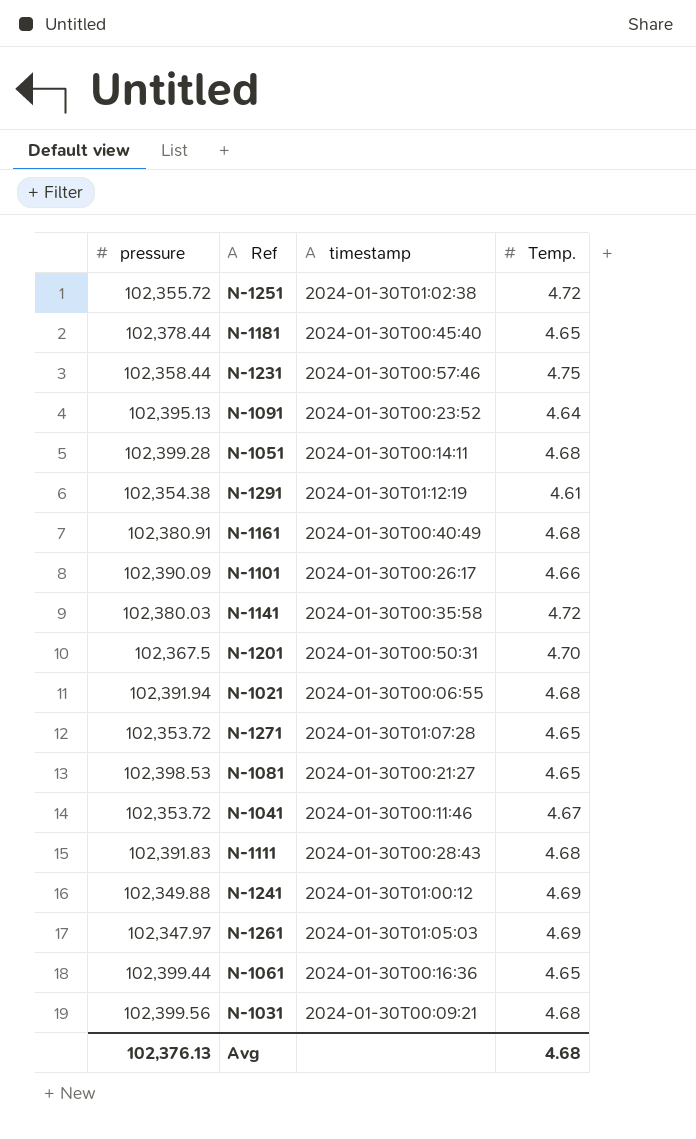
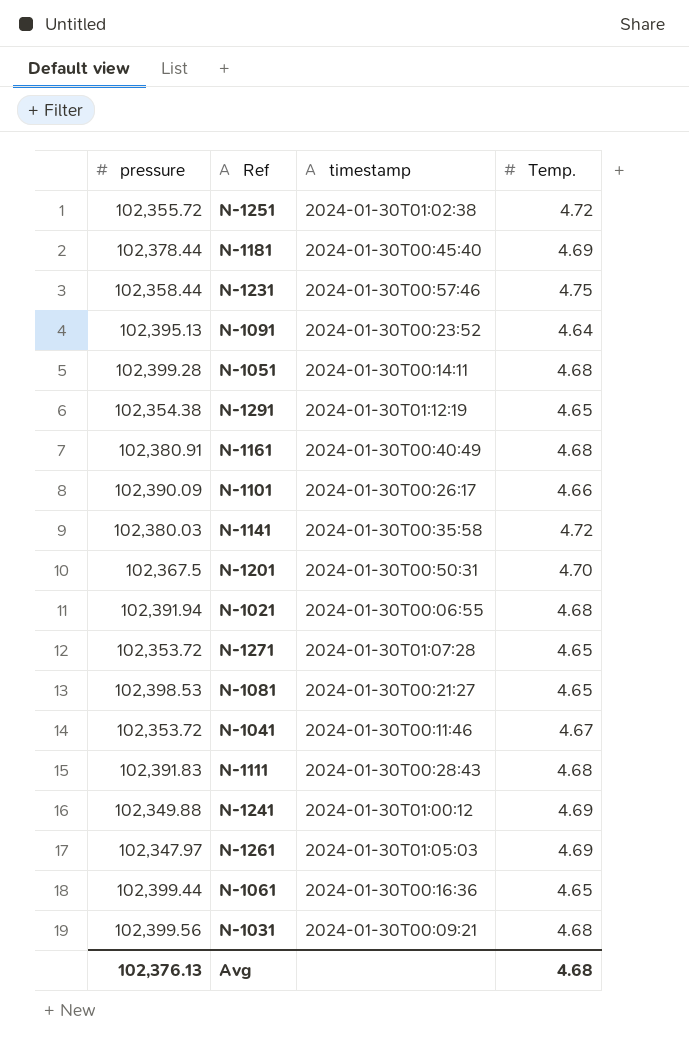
N-1181 | Temp.: 4.65 -> 4.69
N-1291 | Temp.: 4.61 -> 4.65

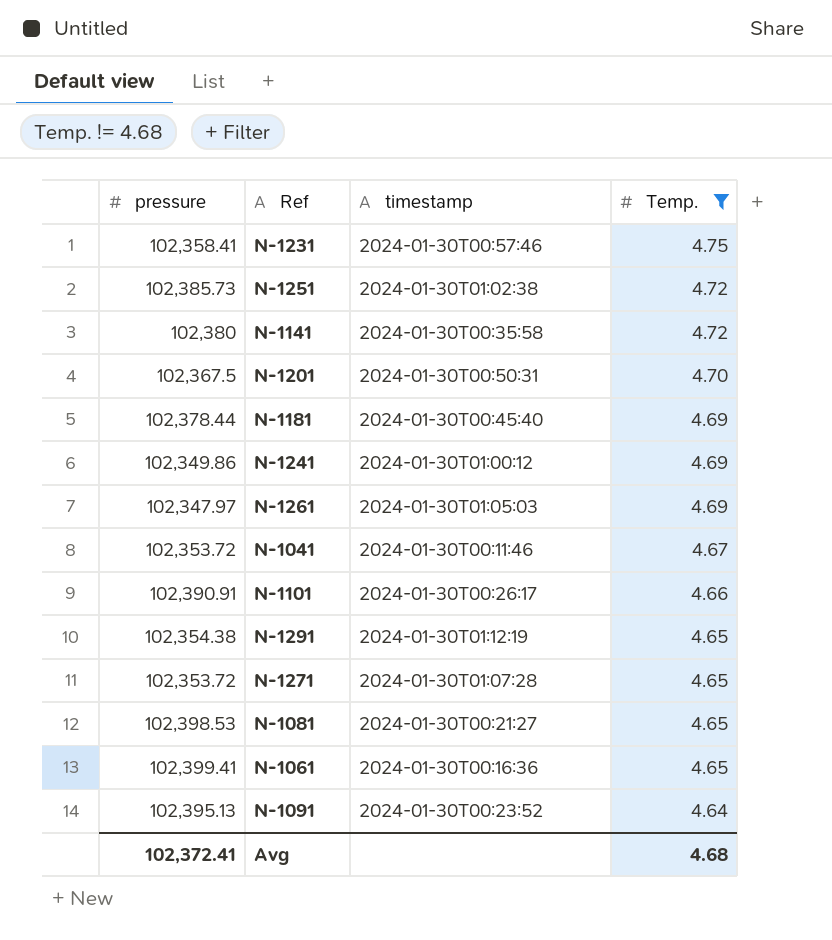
filter: none -> Temp. != 4.68
row order: none -> Temp. descending
N-1231 | pressure: 102,358.44 -> 102,358.41
N-1251 | pressure: 102,355.72 -> 102,385.73
N-1141 | pressure: 102,380.03 -> 102,380
N-1241 | pressure: 102,349.88 -> 102,349.86
N-1101 | pressure: 102,390.09 -> 102,390.91
N-1061 | pressure: 102,399.44 -> 102,399.41
Avg | pressure: 102,376.13 -> 102,372.41

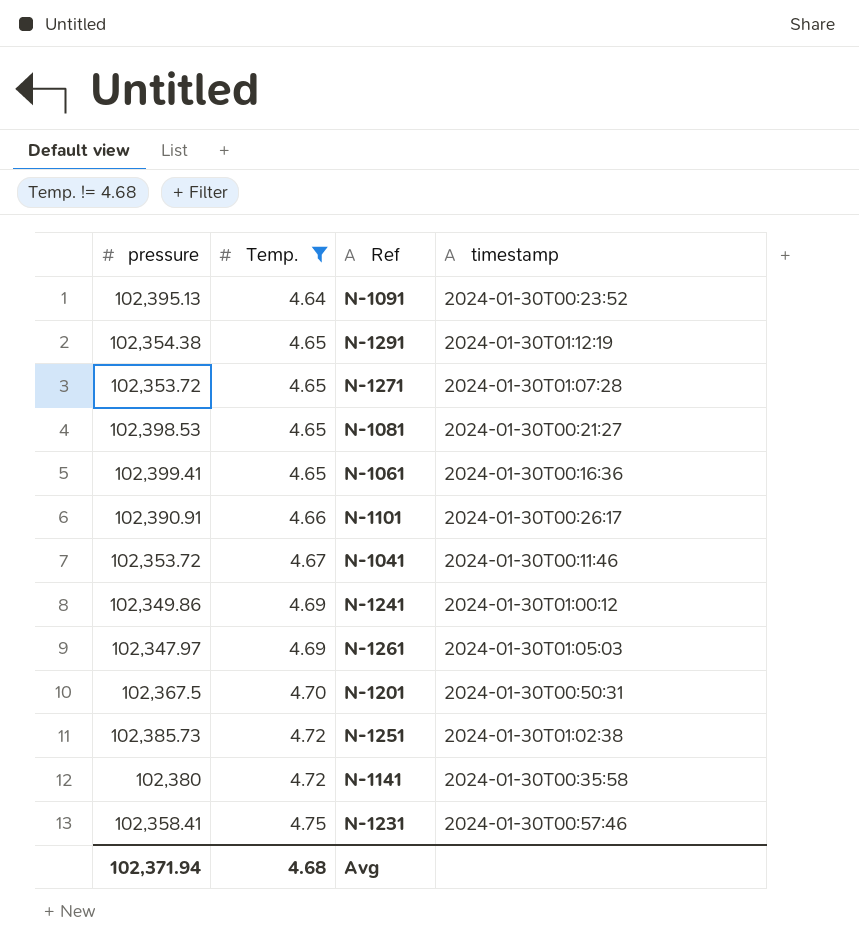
row order: Temp. descending -> Temp. ascending
column Temp. | position: 4 -> 2
row N-1181: 102,378.44 | 2024-01-30T00:45:40 | 4.69 -> none
Avg | pressure: 102,372.41 -> 102,371.94

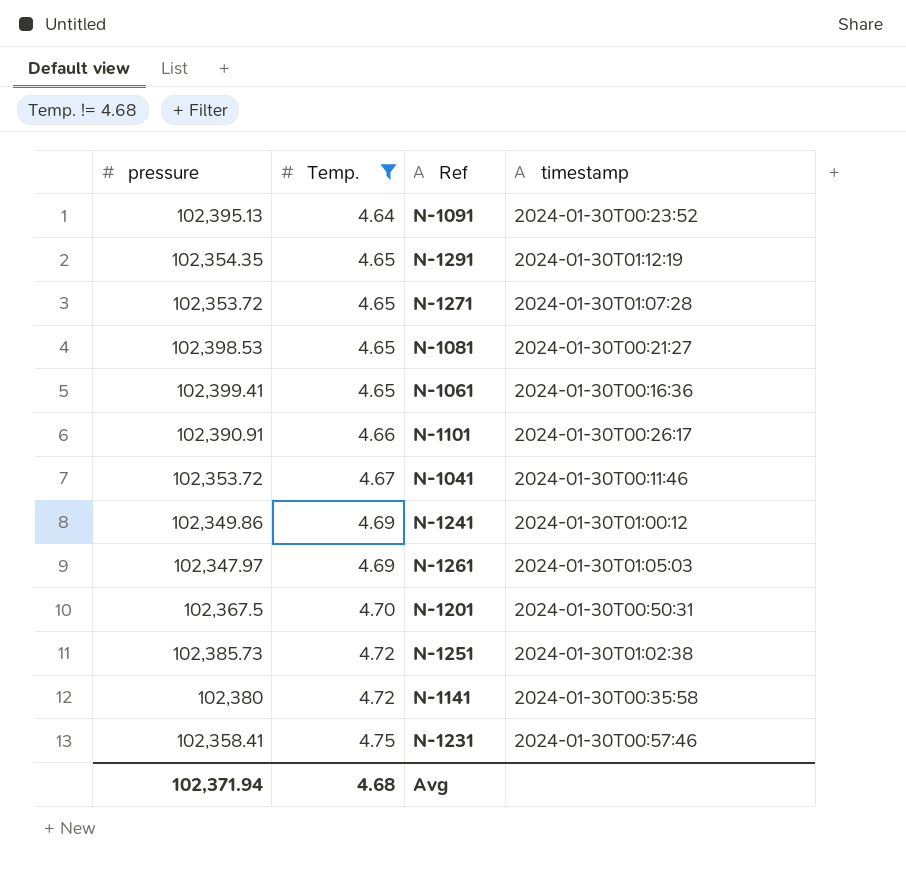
N-1291 | pressure: 102,354.38 -> 102,354.35

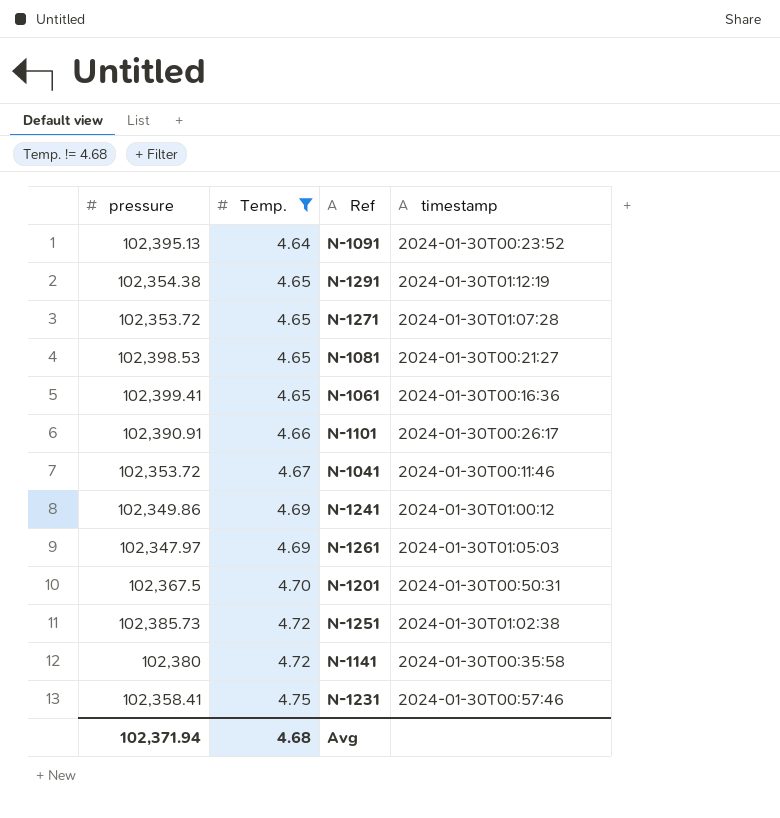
N-1291 | pressure: 102,354.35 -> 102,354.38

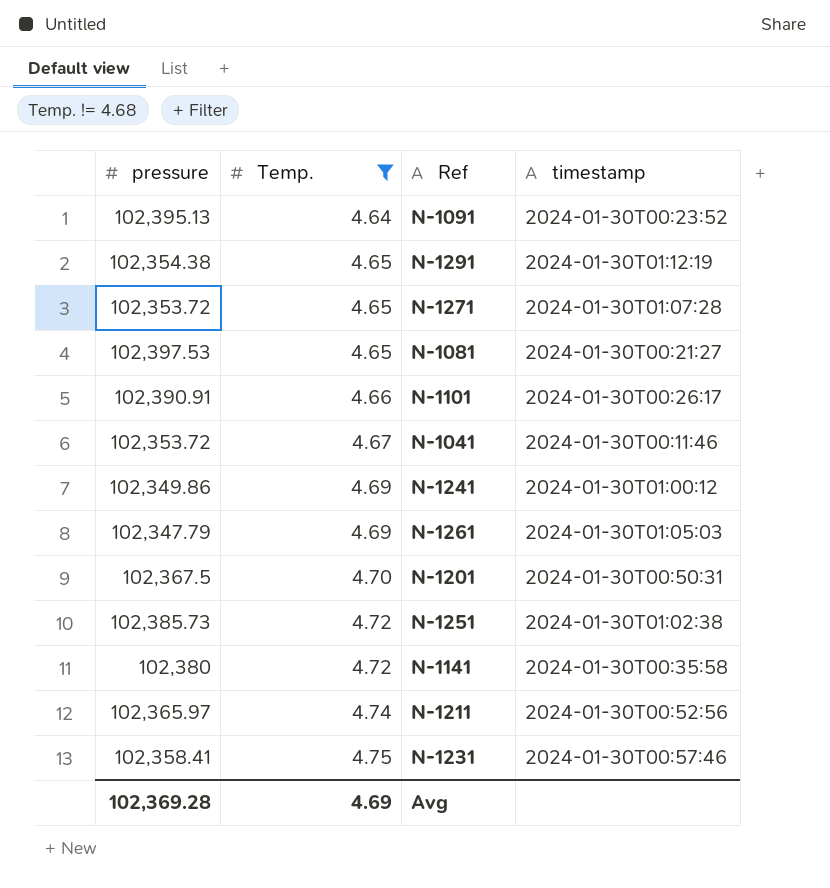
row N-1061: 102,399.41 | 4.65 | 2024-01-30T00:16:36 -> none
N-1081 | pressure: 102,398.53 -> 102,397.53
N-1261 | pressure: 102,347.97 -> 102,347.79
row N-1211: none -> 102,365.97 | 4.74 | 2024-01-30T00:52:56
Avg | pressure: 102,371.94 -> 102,369.28
Avg | Temp.: 4.68 -> 4.69

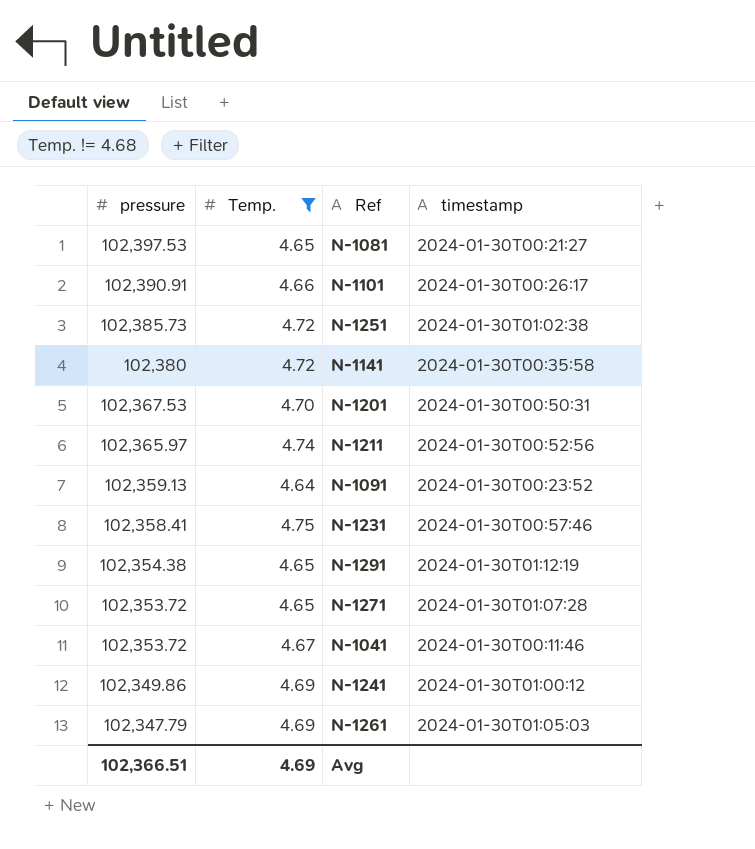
row order: Temp. ascending -> pressure descending
N-1201 | pressure: 102,367.5 -> 102,367.53
N-1091 | pressure: 102,395.13 -> 102,359.13
Avg | pressure: 102,369.28 -> 102,366.51

